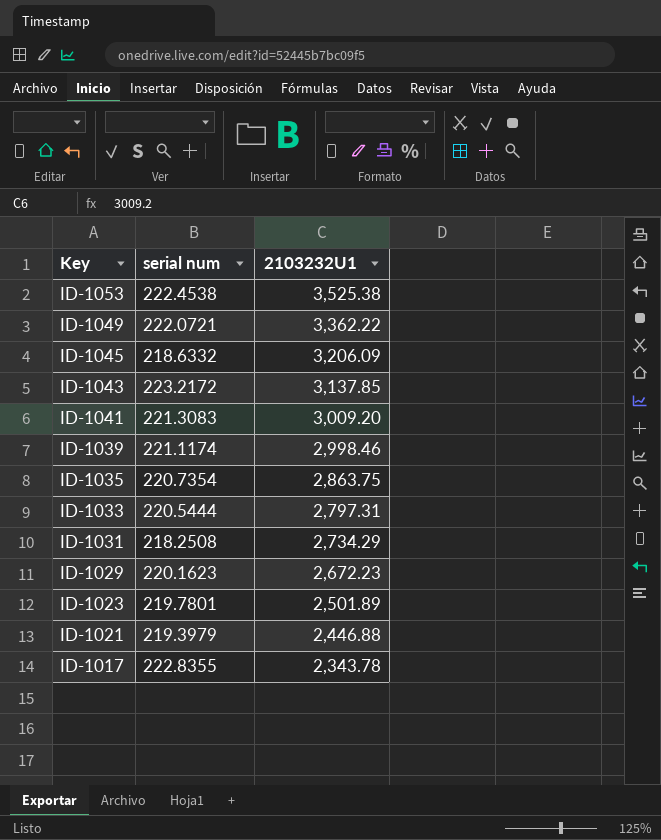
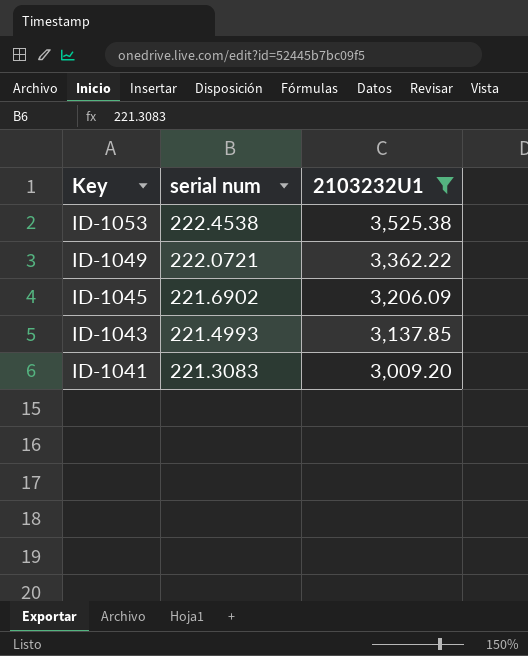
filter: none -> 2103232U1 >= 3,009.20
ID-1045 | serial num: 218.6332 -> 221.6902
ID-1043 | serial num: 223.2172 -> 221.4993

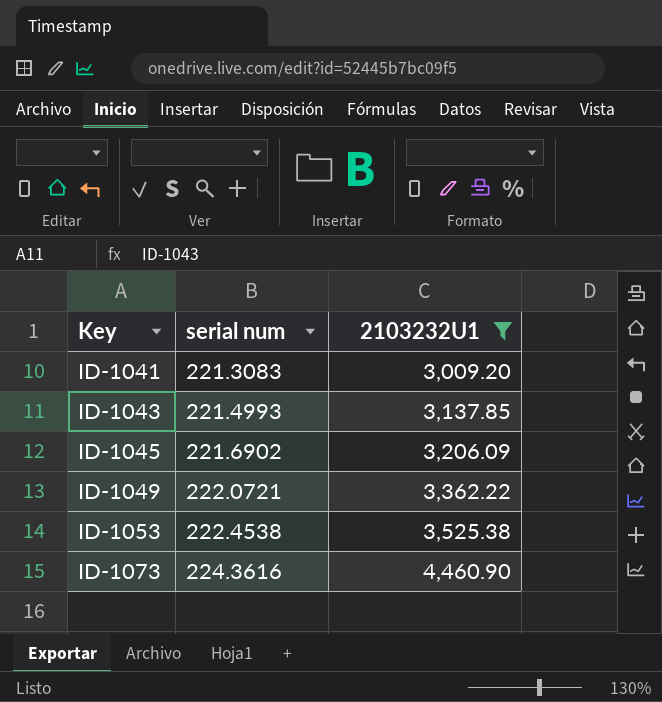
row order: Key descending -> Key ascending
row ID-1073: none -> 224.3616 | 4,460.90

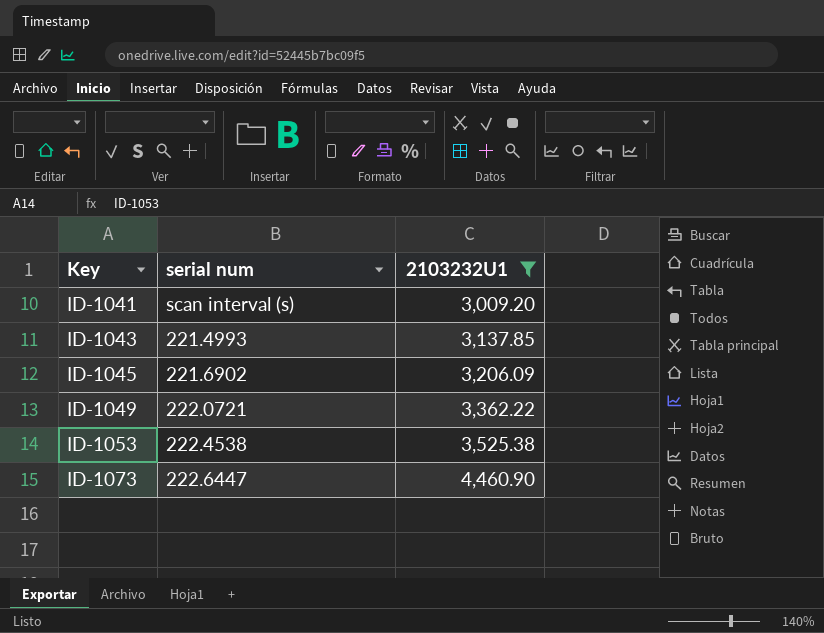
ID-1041 | serial num: 221.3083 -> scan interval (s)
ID-1073 | serial num: 224.3616 -> 222.6447

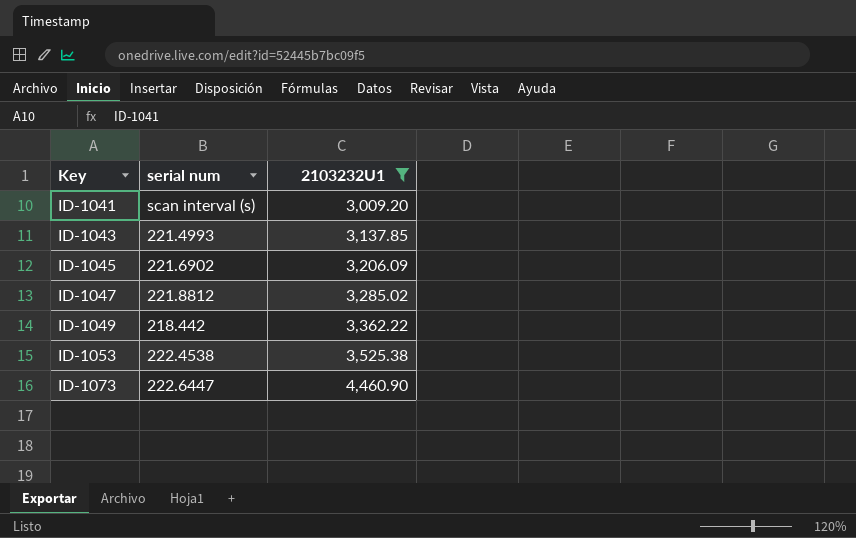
row ID-1047: none -> 221.8812 | 3,285.02
ID-1049 | serial num: 222.0721 -> 218.442

